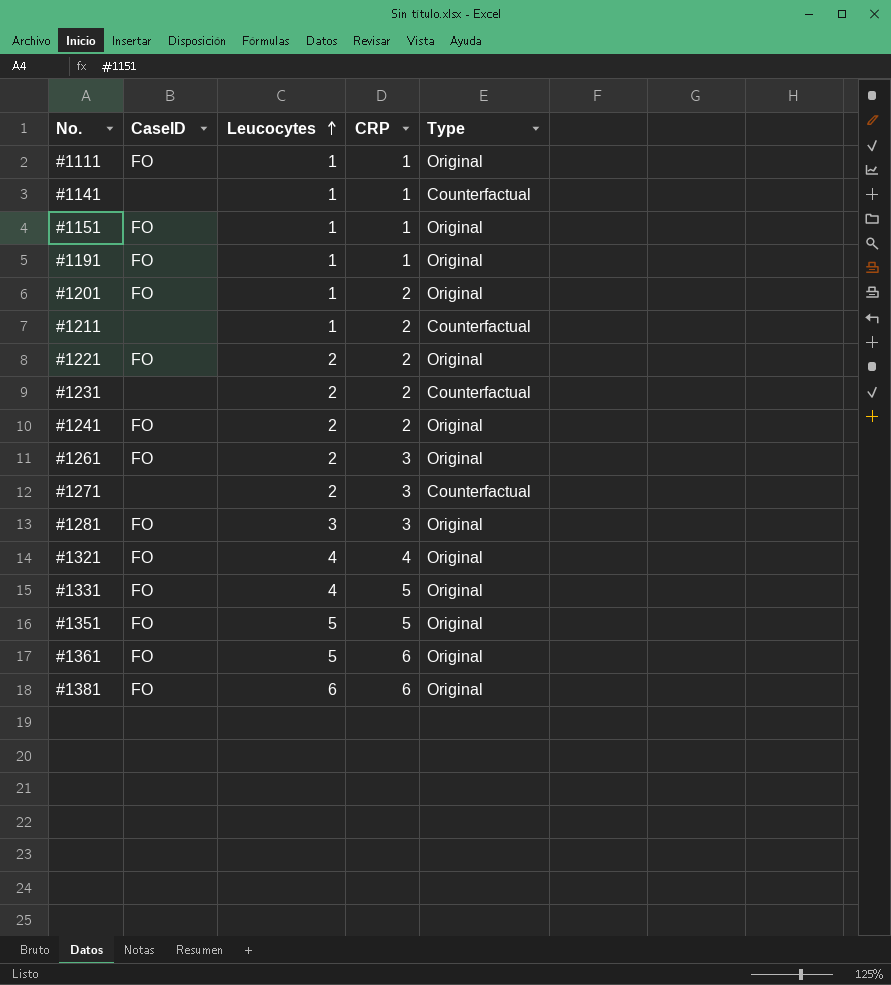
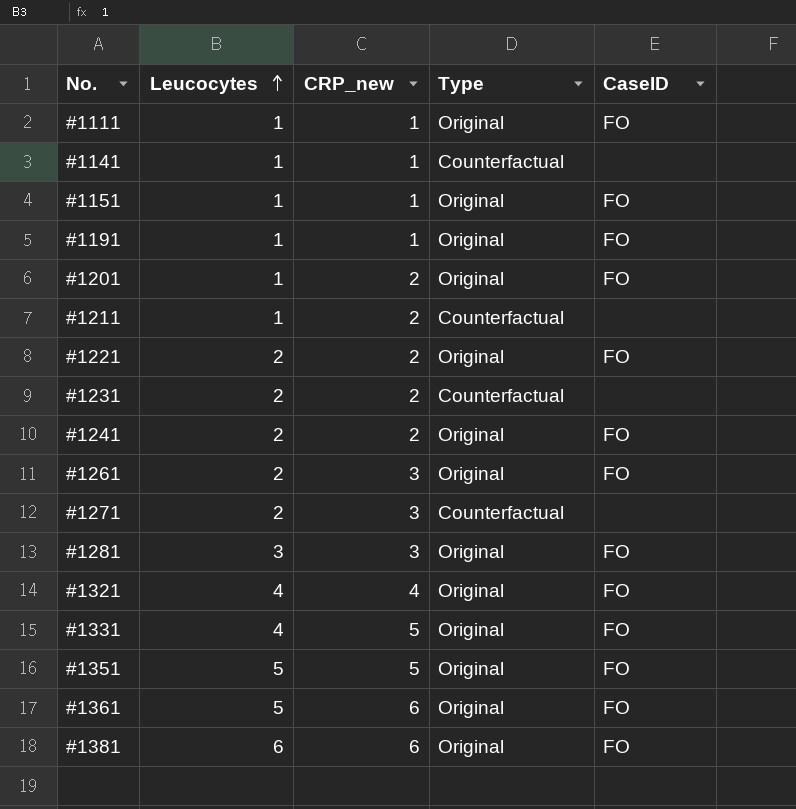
column name: CRP -> CRP_new
column CaseID | position: 2 -> 5

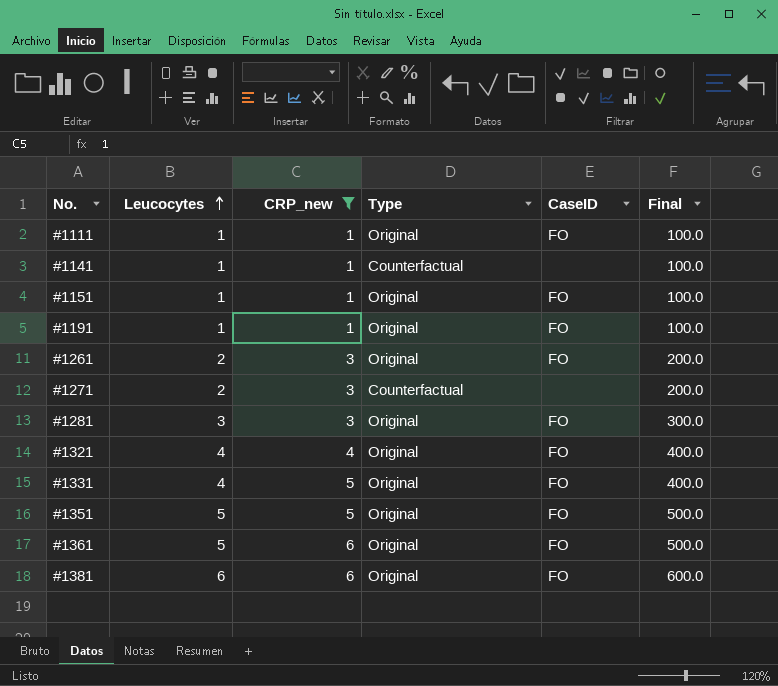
filter: none -> CRP_new != 2
column Final | formula: none -> [Leucocytes] * 100

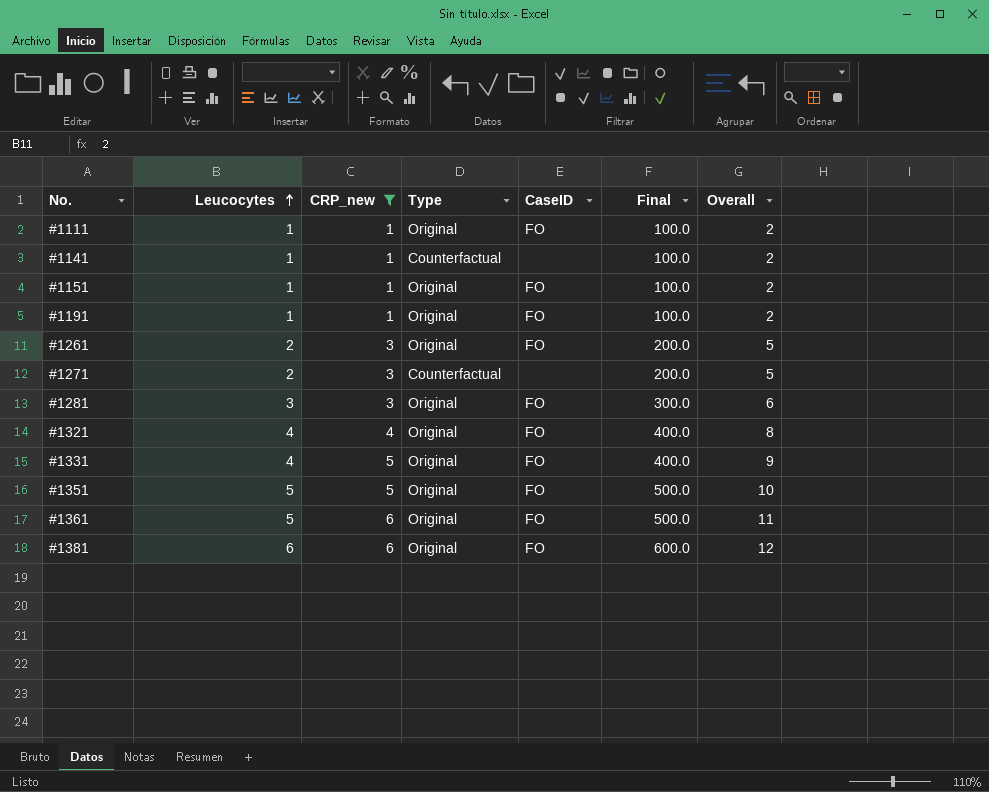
column Overall | formula: none -> [Leucocytes] + [CRP_new]

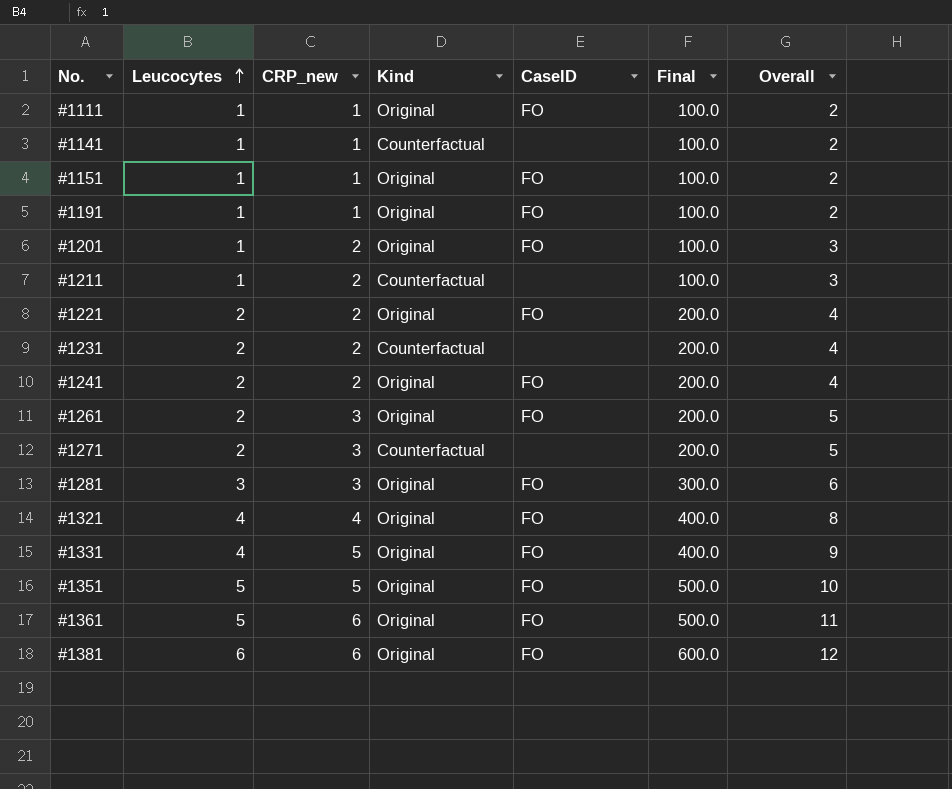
filter: CRP_new != 2 -> none
column name: Type -> Kind

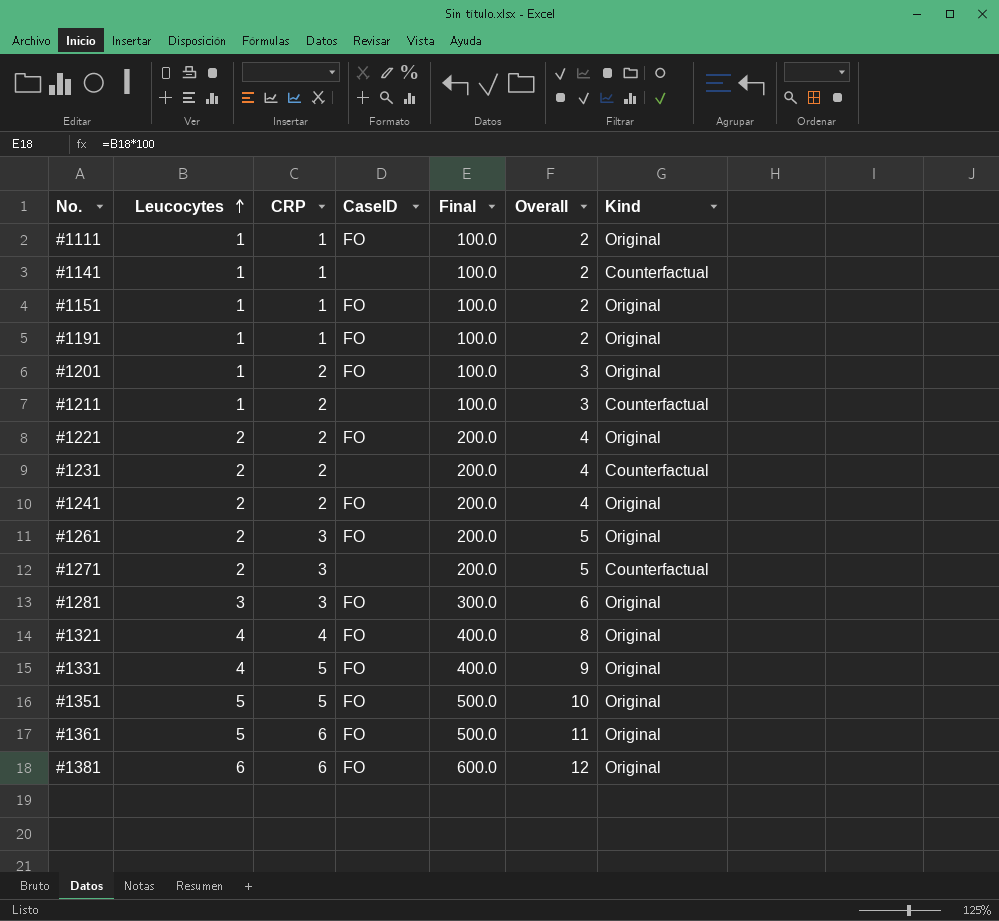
column name: CRP_new -> CRP
column Kind | position: 4 -> 7

